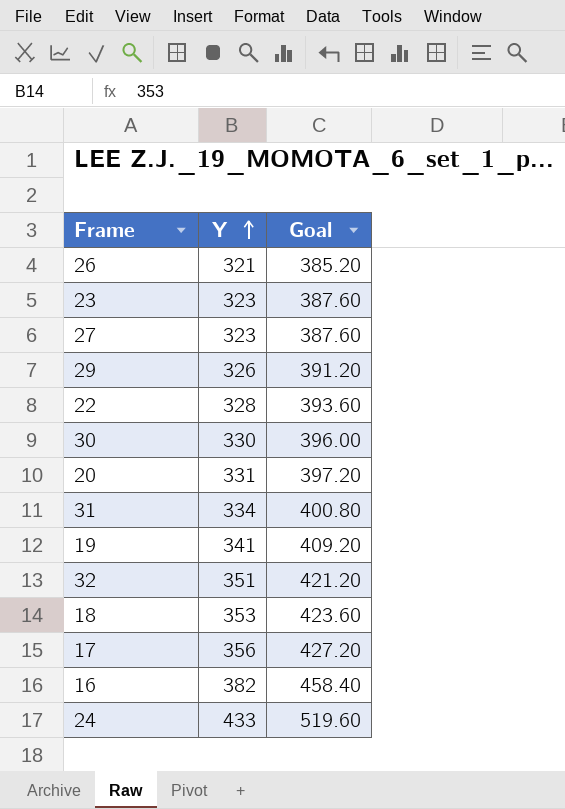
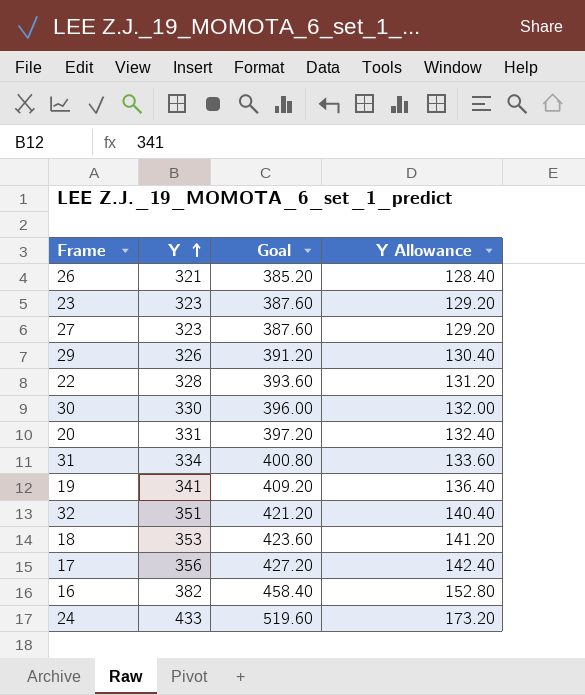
column Y Allowance | formula: none -> [Y] * 0.4

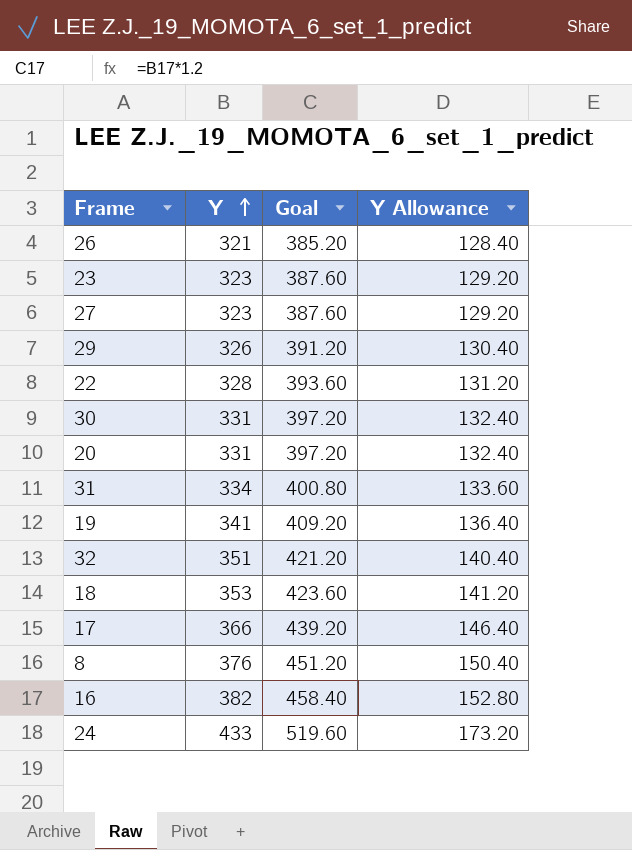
30 | Y: 330 -> 331
30 | Goal: 396.00 -> 397.20
30 | Y Allowance: 132.00 -> 132.40
17 | Y: 356 -> 366
17 | Goal: 427.20 -> 439.20
17 | Y Allowance: 142.40 -> 146.40
row 8: none -> 376 | 451.20 | 150.40

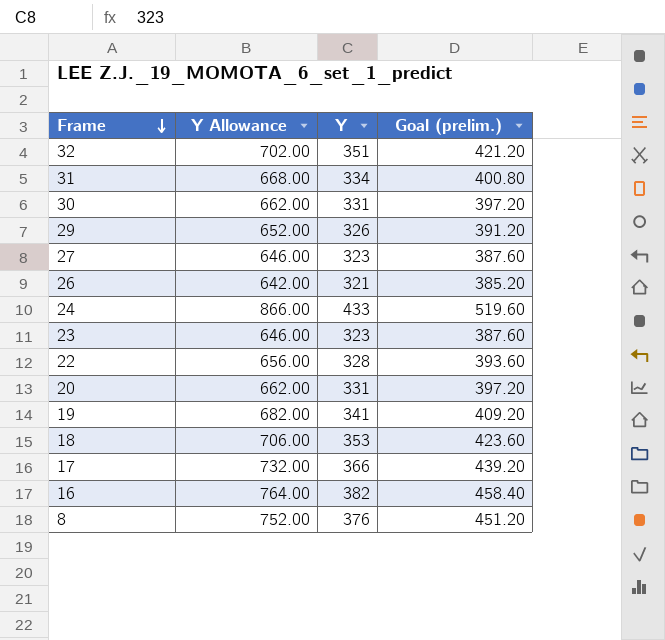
row order: Y ascending -> Frame descending
column Y Allowance | formula: [Y] * 0.4 -> [Y] * 2
column Y Allowance | position: 4 -> 2
column name: Goal -> Goal (prelim.)

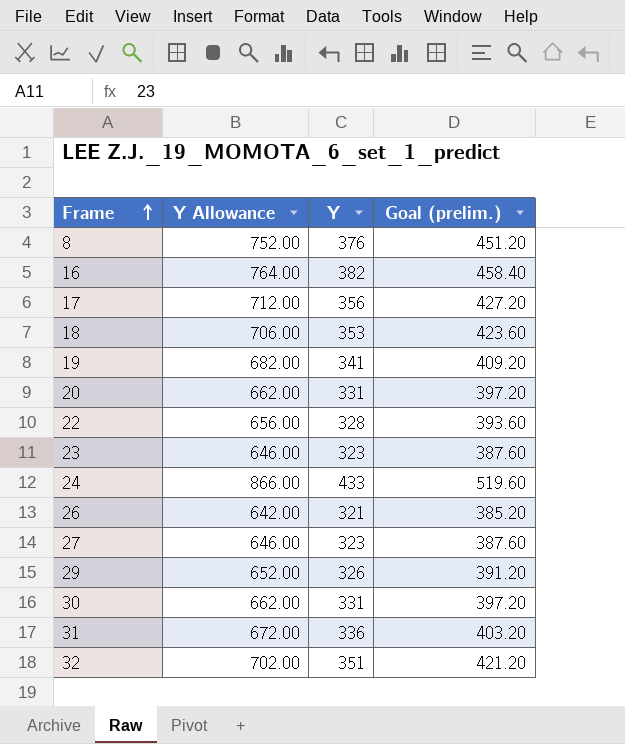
row order: Frame descending -> Frame ascending
17 | Y Allowance: 732.00 -> 712.00
17 | Y: 366 -> 356
17 | Goal (prelim.): 439.20 -> 427.20
31 | Y Allowance: 668.00 -> 672.00
31 | Y: 334 -> 336
31 | Goal (prelim.): 400.80 -> 403.20

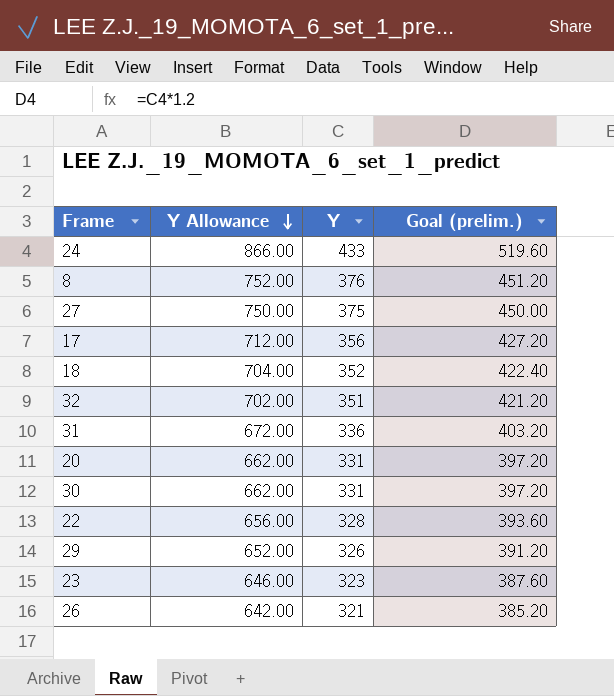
row order: Frame ascending -> Y Allowance descending
row 16: 764.00 | 382 | 458.40 -> none
row 19: 682.00 | 341 | 409.20 -> none
27 | Y Allowance: 646.00 -> 750.00
27 | Y: 323 -> 375
27 | Goal (prelim.): 387.60 -> 450.00
18 | Y Allowance: 706.00 -> 704.00
18 | Y: 353 -> 352
18 | Goal (prelim.): 423.60 -> 422.40

